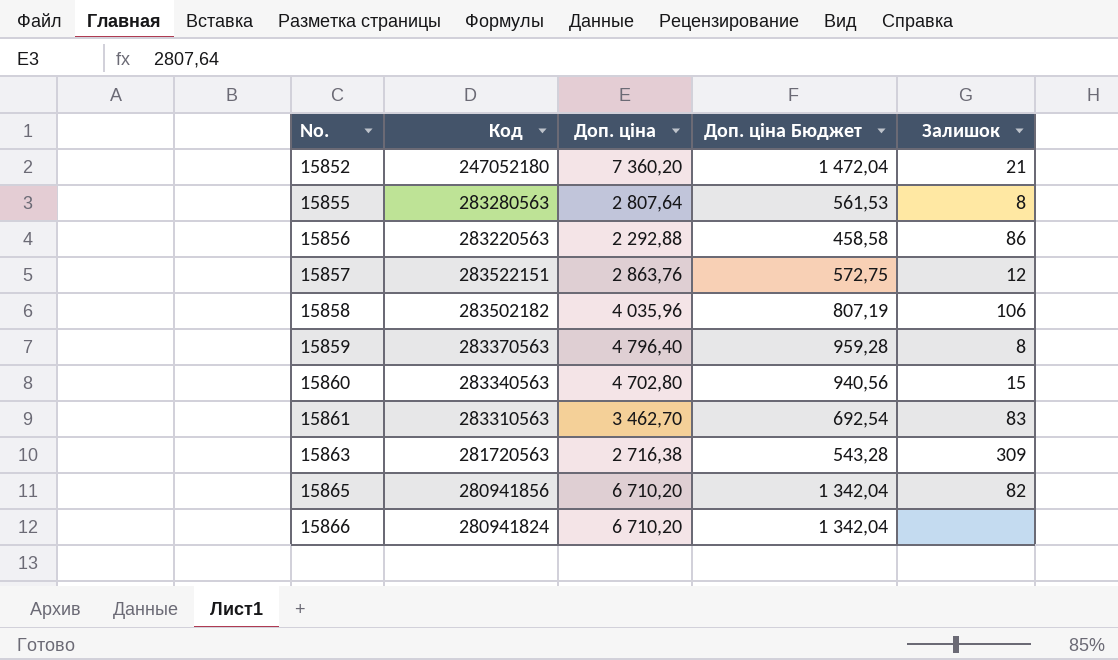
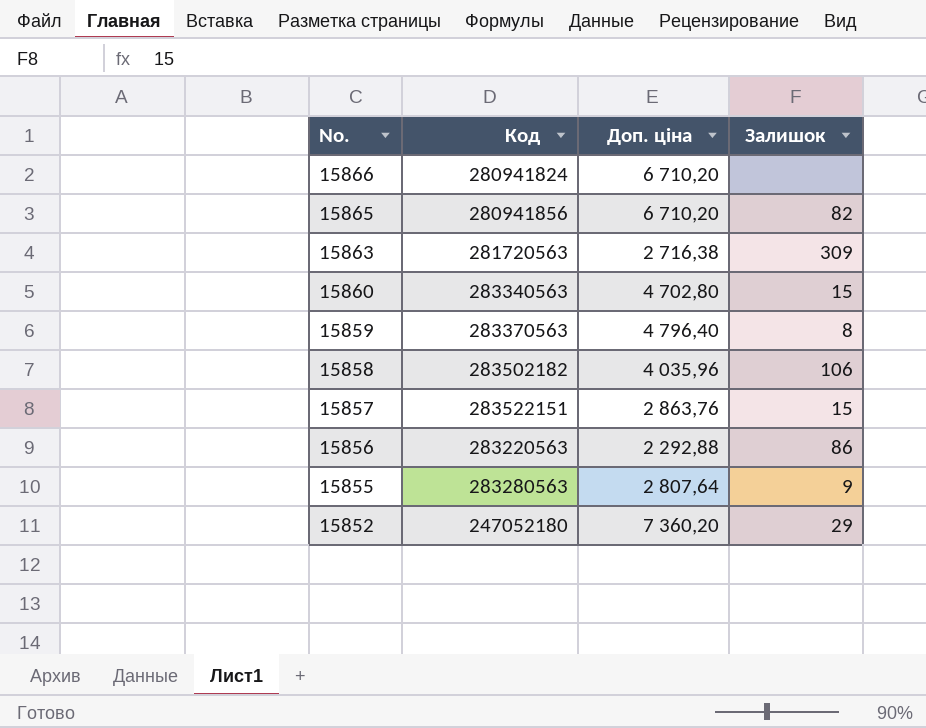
row order: No. ascending -> No. descending
column Доп. ціна Бюджет | formula: [Доп. ціна] * 0,2 -> none
row 15861: 283310563 | 3 462,70 | 692,54 | 83 -> none
15857 | Залишок: 12 -> 15
15855 | Залишок: 8 -> 9
15852 | Залишок: 21 -> 29

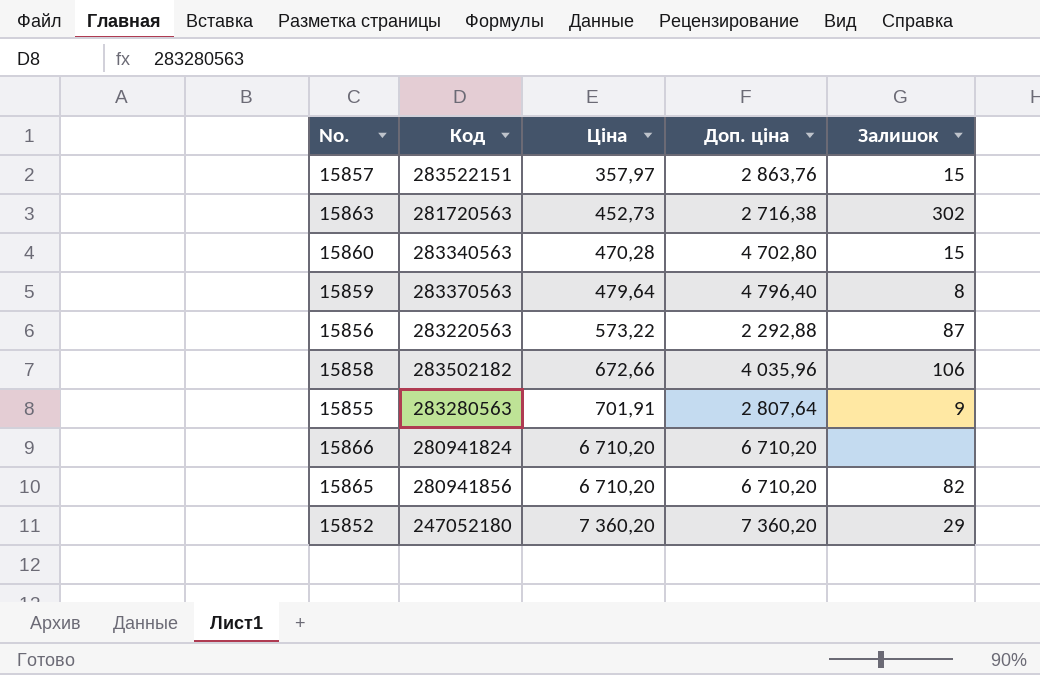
row order: No. descending -> Ціна ascending
column Ціна | position: none -> 3
15863 | Залишок: 309 -> 302
15856 | Залишок: 86 -> 87

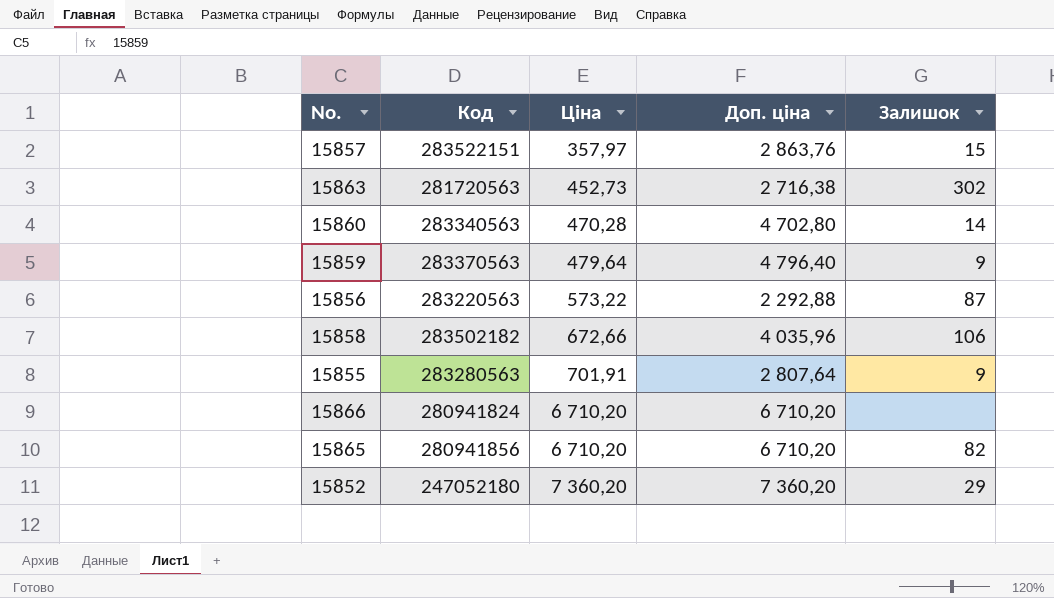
15860 | Залишок: 15 -> 14
15859 | Залишок: 8 -> 9

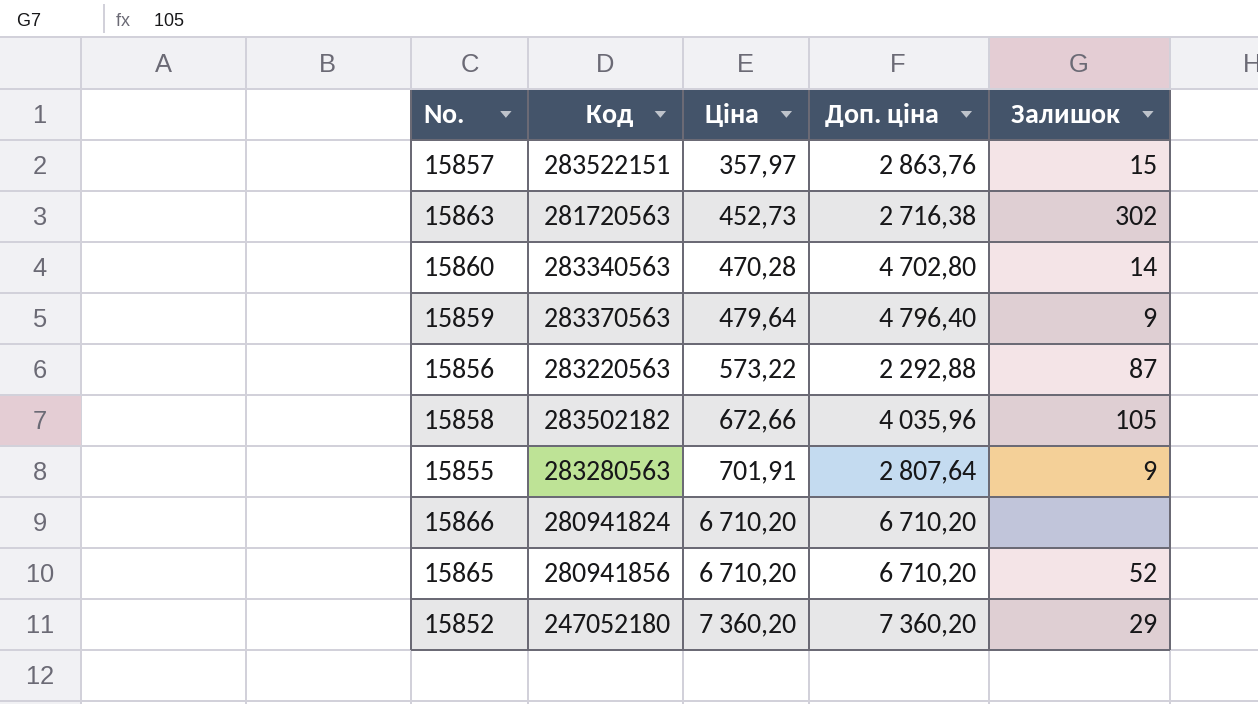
15858 | Залишок: 106 -> 105
15865 | Залишок: 82 -> 52

